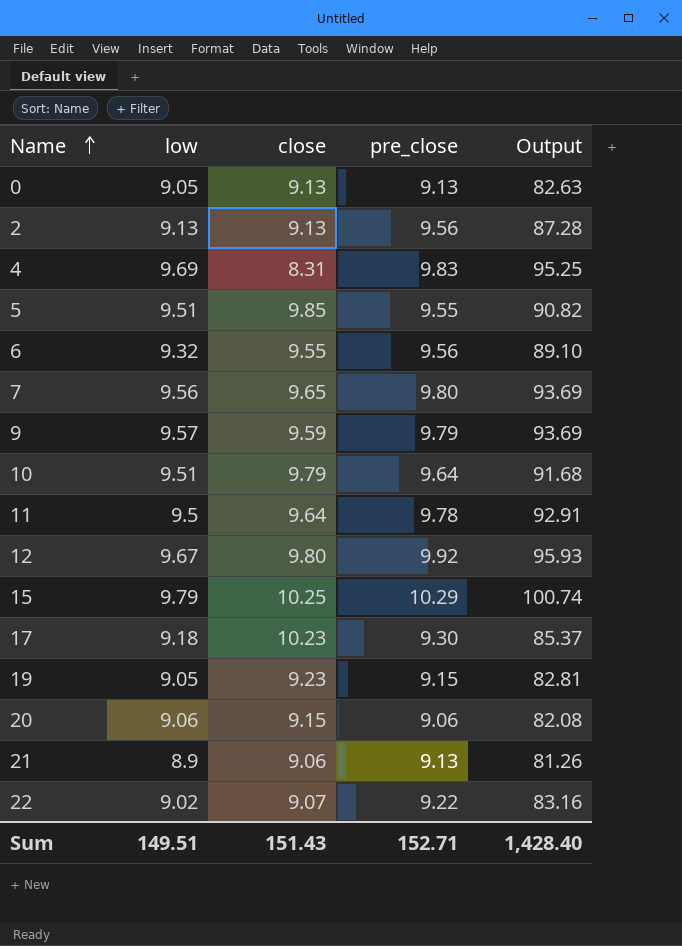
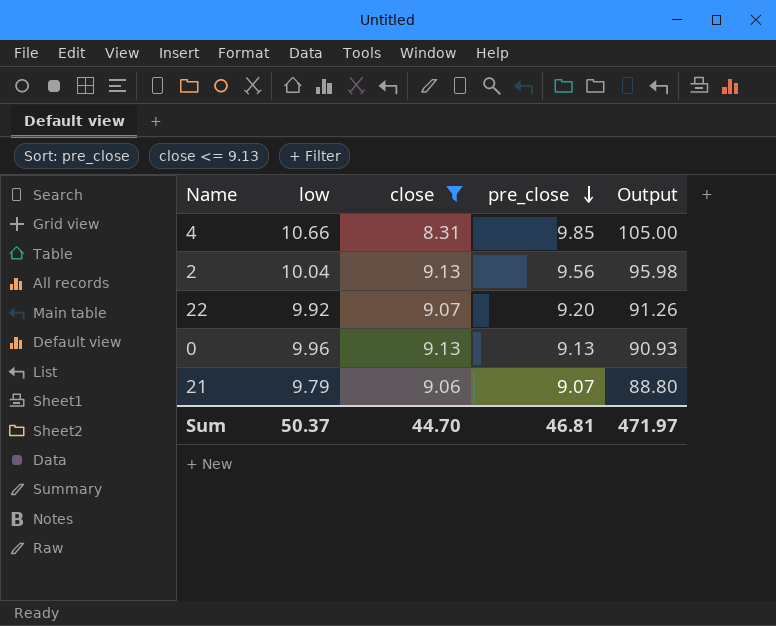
filter: none -> close <= 9.13
row order: Name ascending -> pre_close descending
4 | low: 9.69 -> 10.66
4 | pre_close: 9.83 -> 9.85
4 | Output: 95.25 -> 105.00
2 | low: 9.13 -> 10.04
2 | Output: 87.28 -> 95.98
22 | low: 9.02 -> 9.92
22 | pre_close: 9.22 -> 9.20
22 | Output: 83.16 -> 91.26
0 | low: 9.05 -> 9.96
0 | Output: 82.63 -> 90.93
21 | low: 8.9 -> 9.79
21 | pre_close: 9.13 -> 9.07
21 | Output: 81.26 -> 88.80
Sum | low: 149.51 -> 50.37
Sum | close: 151.43 -> 44.70
Sum | pre_close: 152.71 -> 46.81
Sum | Output: 1,428.40 -> 471.97

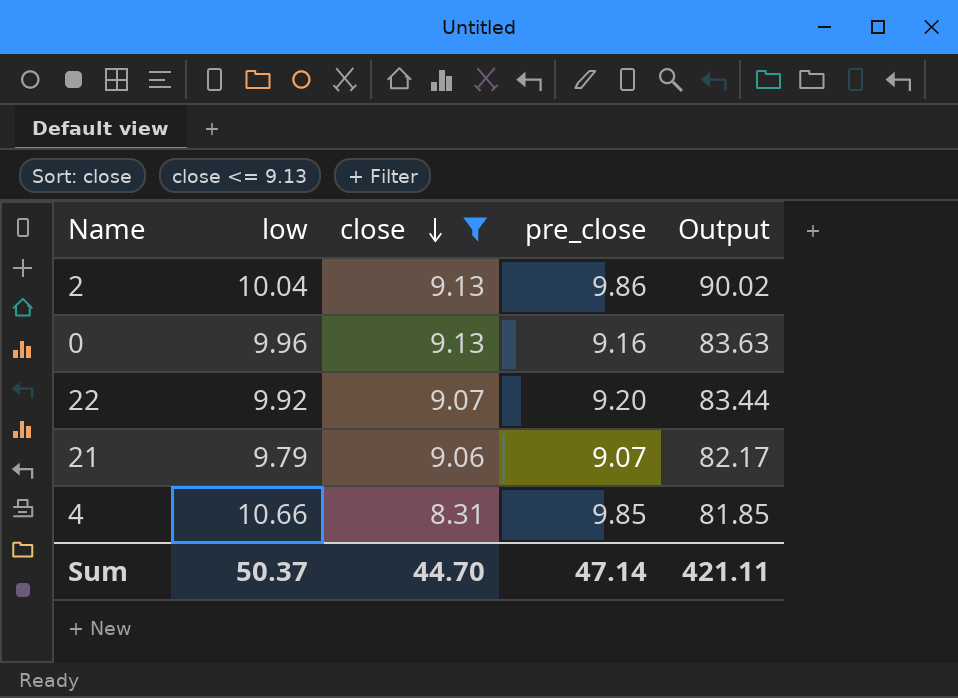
row order: pre_close descending -> close descending
column Output | formula: [low] * [pre_close] -> [close] * [pre_close]
2 | pre_close: 9.56 -> 9.86
0 | pre_close: 9.13 -> 9.16
Sum | pre_close: 46.81 -> 47.14
Sum | Output: 471.97 -> 421.11

